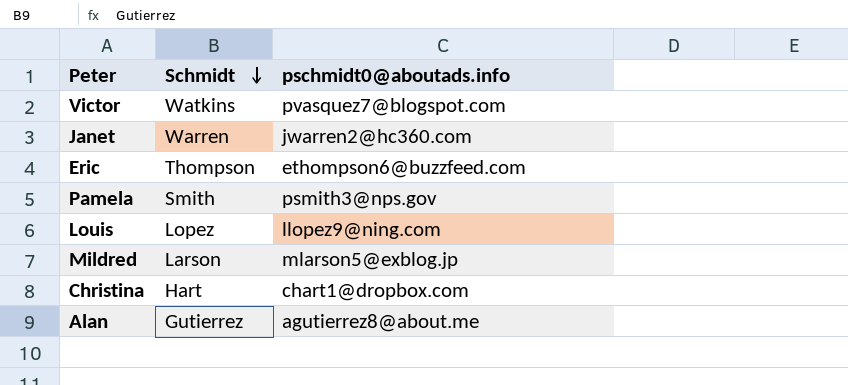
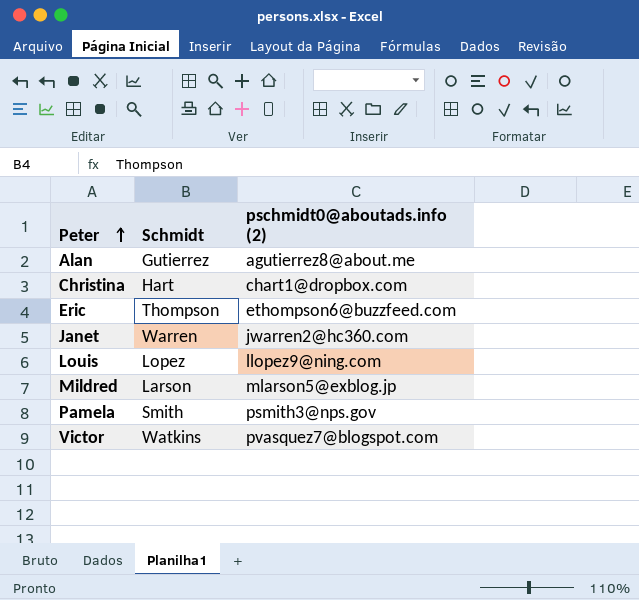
row order: Schmidt descending -> Peter ascending
column name: pschmidt0@aboutads.info -> pschmidt0@aboutads.info (2)

